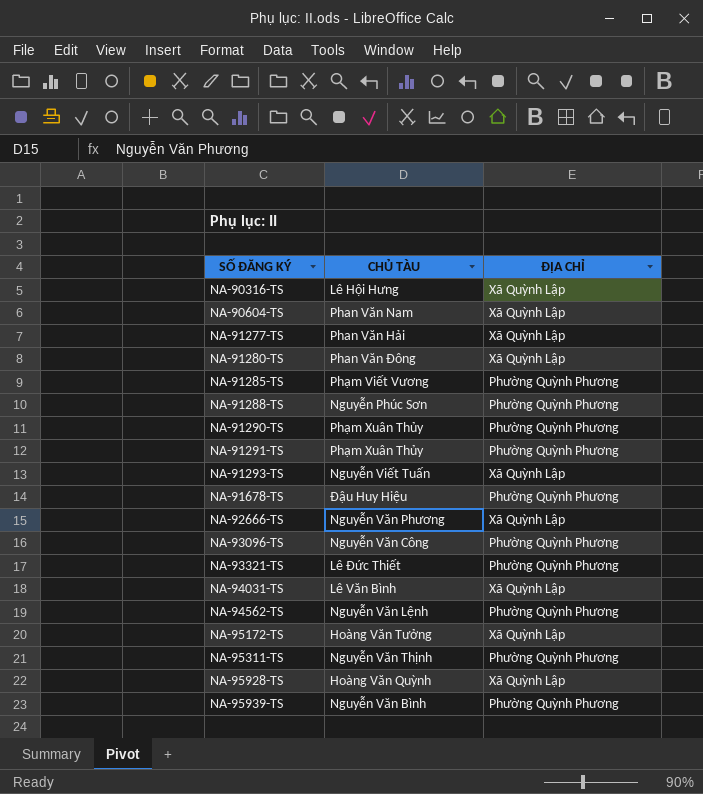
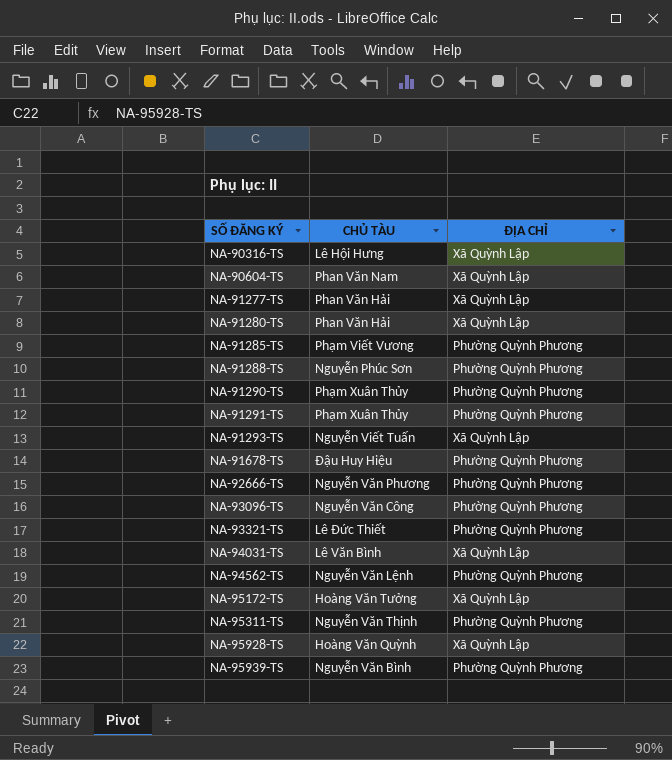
NA-91280-TS | CHỦ TÀU: Phan Văn Đông -> Phan Văn Hải
NA-92666-TS | ĐỊA CHỈ: Xã Quỳnh Lập -> Phường Quỳnh Phương

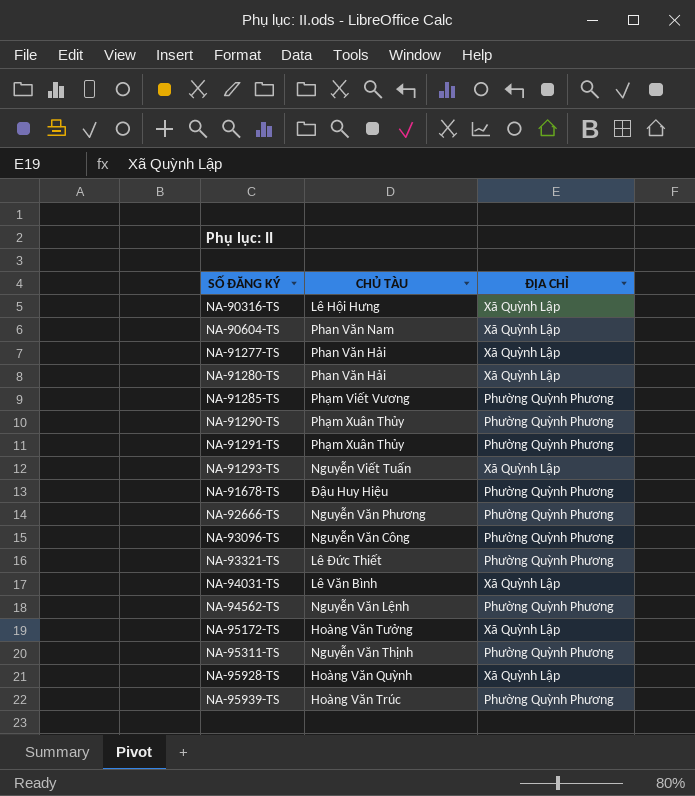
row NA-91288-TS: Nguyễn Phúc Sơn | Phường Quỳnh Phương -> none
NA-95939-TS | CHỦ TÀU: Nguyễn Văn Bình -> Hoàng Văn Trúc

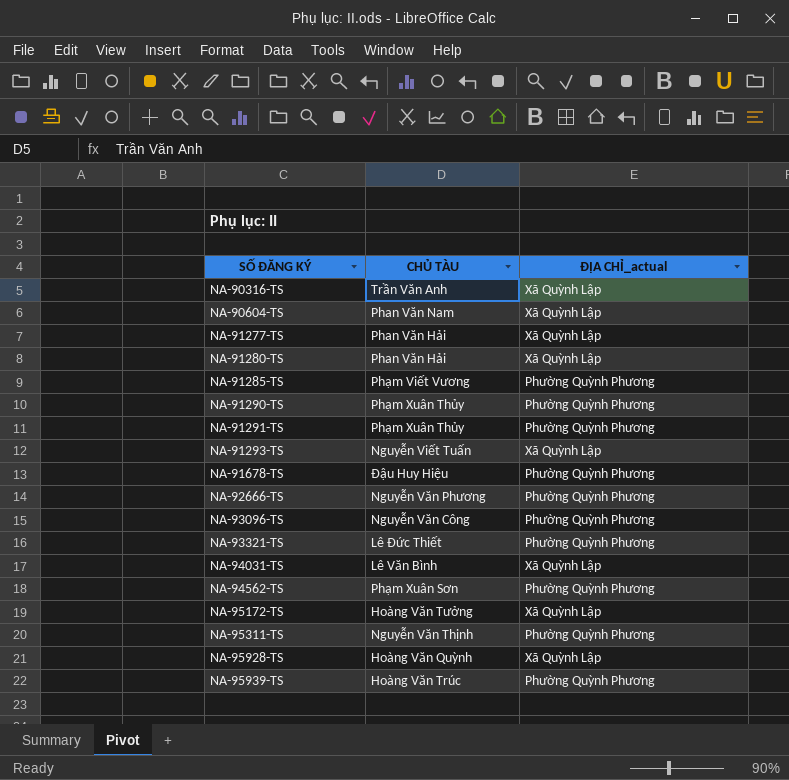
column name: ĐỊA CHỈ -> ĐỊA CHỈ_actual
NA-90316-TS | CHỦ TÀU: Lê Hội Hưng -> Trần Văn Anh
NA-94562-TS | CHỦ TÀU: Nguyễn Văn Lệnh -> Phạm Xuân Sơn

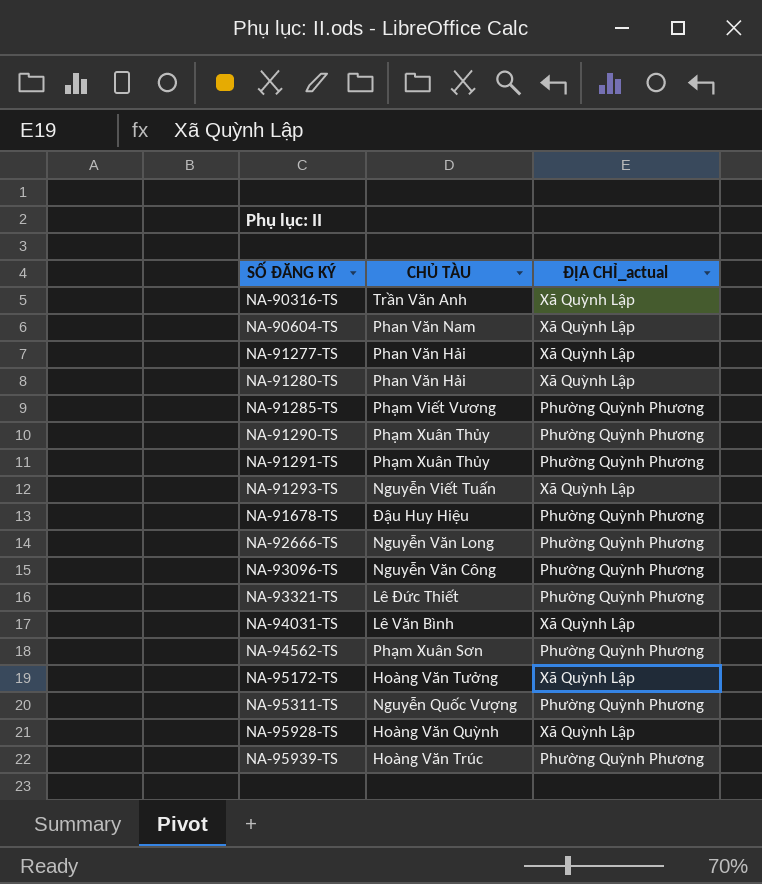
NA-92666-TS | CHỦ TÀU: Nguyễn Văn Phương -> Nguyễn Văn Long
NA-95311-TS | CHỦ TÀU: Nguyễn Văn Thịnh -> Nguyễn Quốc Vượng

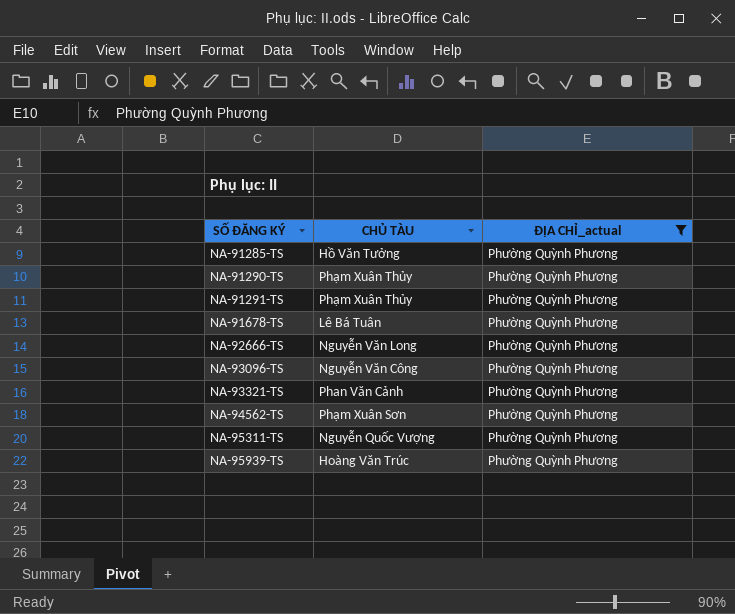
filter: none -> ĐỊA CHỈ_actual = Phường Quỳnh Phương
NA-91285-TS | CHỦ TÀU: Phạm Viết Vương -> Hồ Văn Tưởng
NA-91678-TS | CHỦ TÀU: Đậu Huy Hiệu -> Lê Bá Tuân
NA-93321-TS | CHỦ TÀU: Lê Đức Thiết -> Phan Văn Cảnh

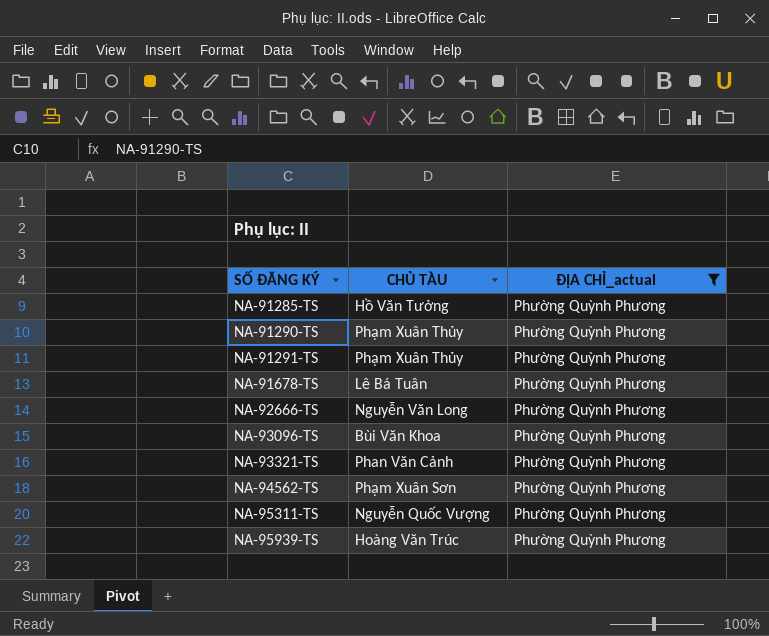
NA-93096-TS | CHỦ TÀU: Nguyễn Văn Công -> Bùi Văn Khoa

